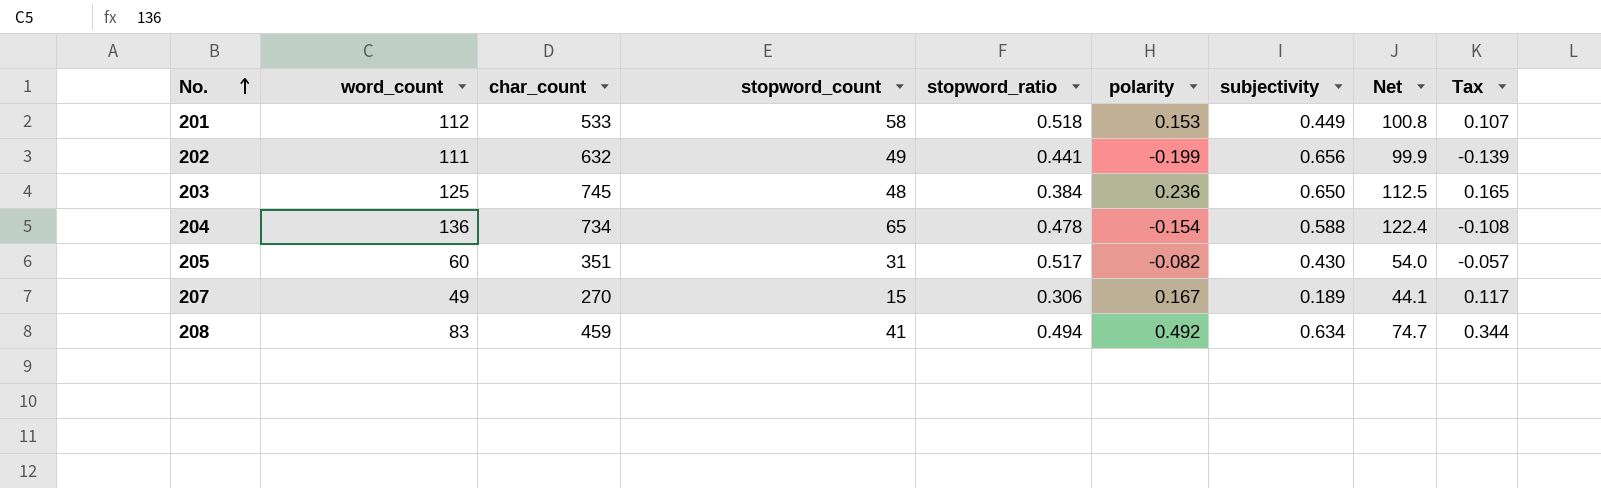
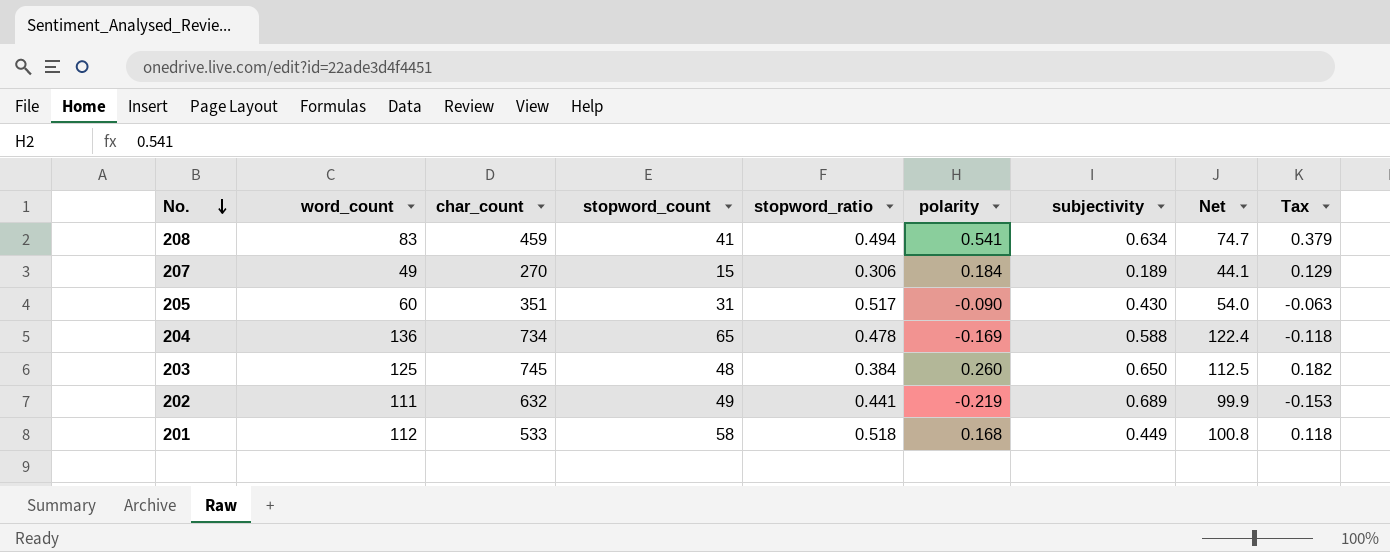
row order: No. ascending -> No. descending
208 | polarity: 0.492 -> 0.541
208 | Tax: 0.344 -> 0.379
207 | polarity: 0.167 -> 0.184
207 | Tax: 0.117 -> 0.129
205 | polarity: -0.082 -> -0.090
205 | Tax: -0.057 -> -0.063
204 | polarity: -0.154 -> -0.169
204 | Tax: -0.108 -> -0.118
203 | polarity: 0.236 -> 0.260
203 | Tax: 0.165 -> 0.182
202 | polarity: -0.199 -> -0.219
202 | subjectivity: 0.656 -> 0.689
202 | Tax: -0.139 -> -0.153
201 | polarity: 0.153 -> 0.168
201 | Tax: 0.107 -> 0.118

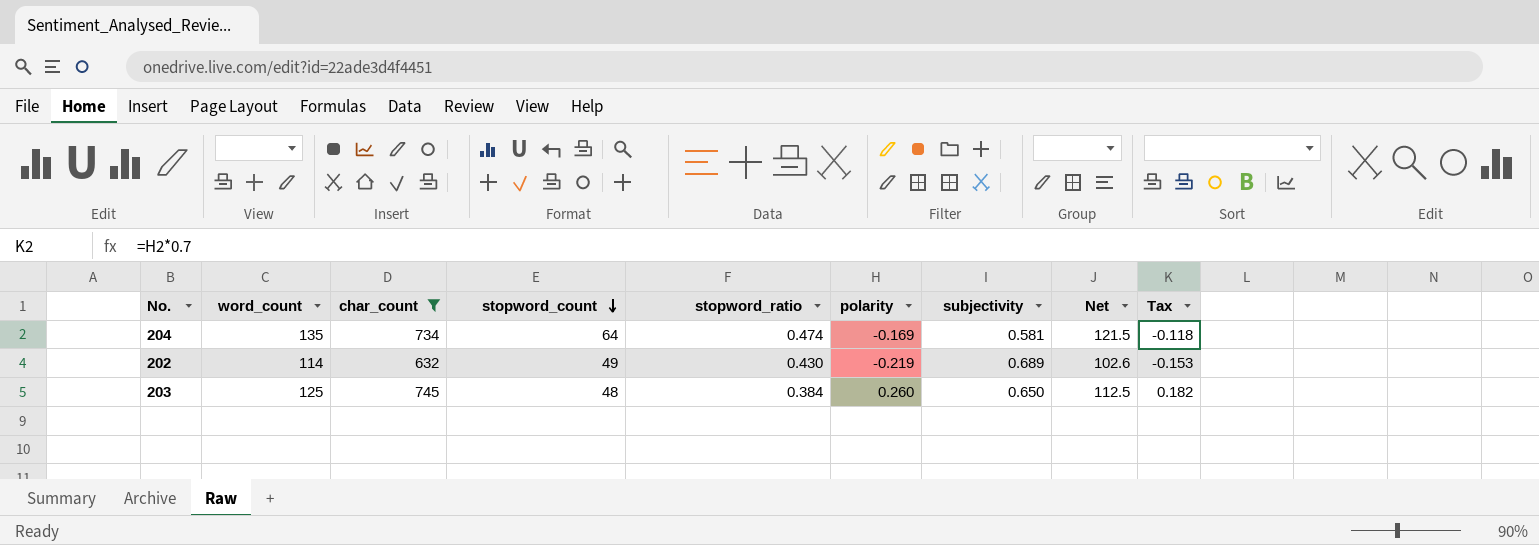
filter: none -> char_count >= 632
row order: No. descending -> stopword_count descending
204 | word_count: 136 -> 135
204 | stopword_count: 65 -> 64
204 | stopword_ratio: 0.478 -> 0.474
204 | subjectivity: 0.588 -> 0.581
204 | Net: 122.4 -> 121.5
202 | word_count: 111 -> 114
202 | stopword_ratio: 0.441 -> 0.430
202 | Net: 99.9 -> 102.6

